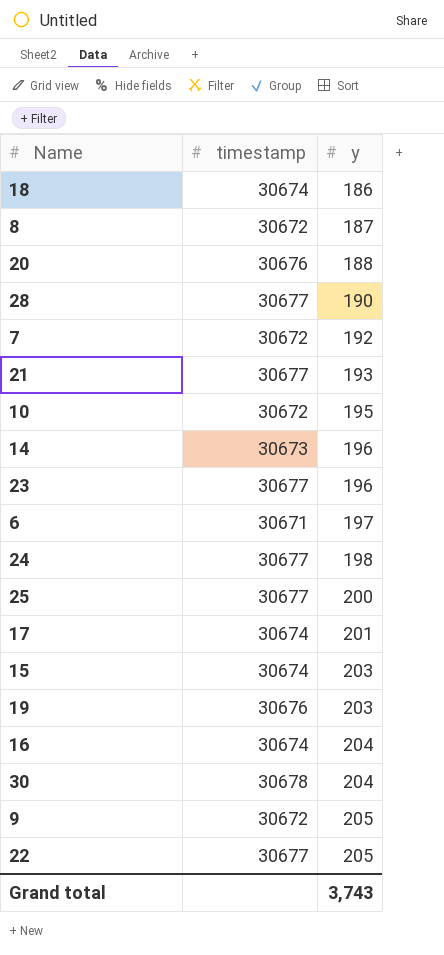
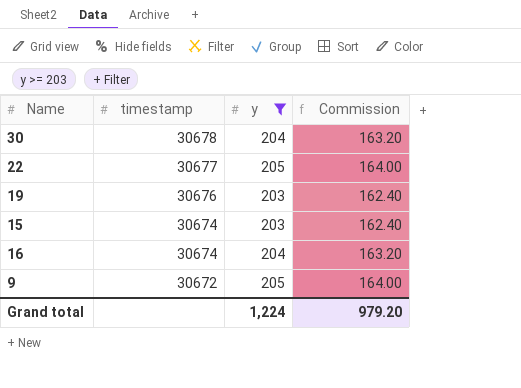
filter: none -> y >= 203
row order: y ascending -> timestamp descending
column Commission | formula: none -> [y] * 0.8
Grand total | y: 3,743 -> 1,224

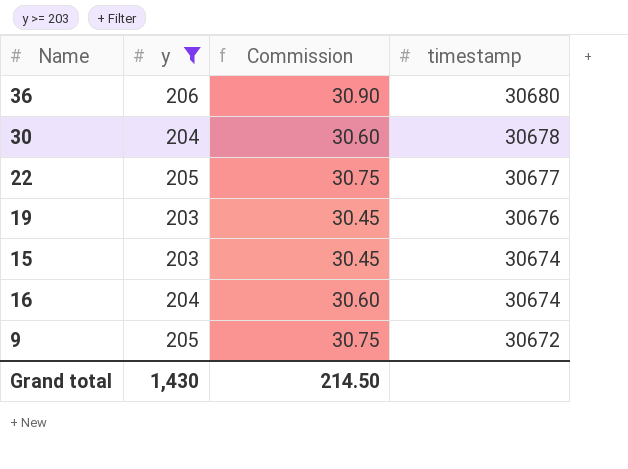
column Commission | formula: [y] * 0.8 -> [y] * 0.15
column timestamp | position: 2 -> 4
row 36: none -> 206 | 30.90 | 30680
Grand total | y: 1,224 -> 1,430
Grand total | Commission: 979.20 -> 214.50

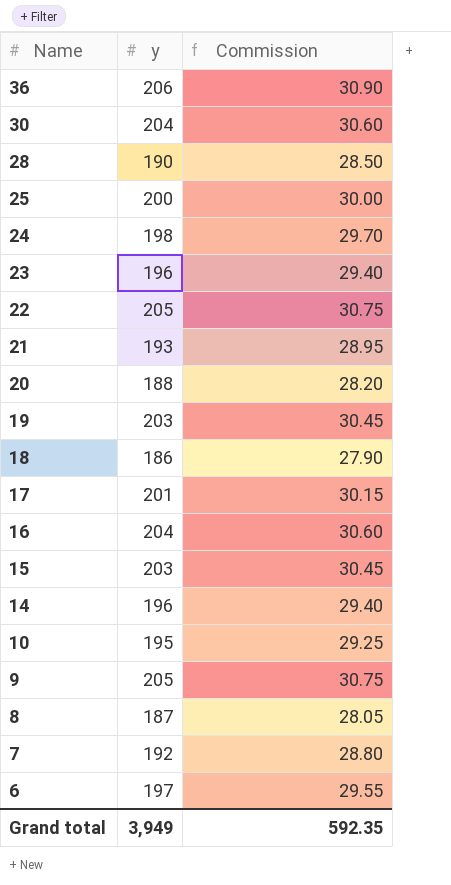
filter: y >= 203 -> none
row order: timestamp descending -> Name descending
column timestamp | position: 4 -> none
Grand total | y: 1,430 -> 3,949
Grand total | Commission: 214.50 -> 592.35

